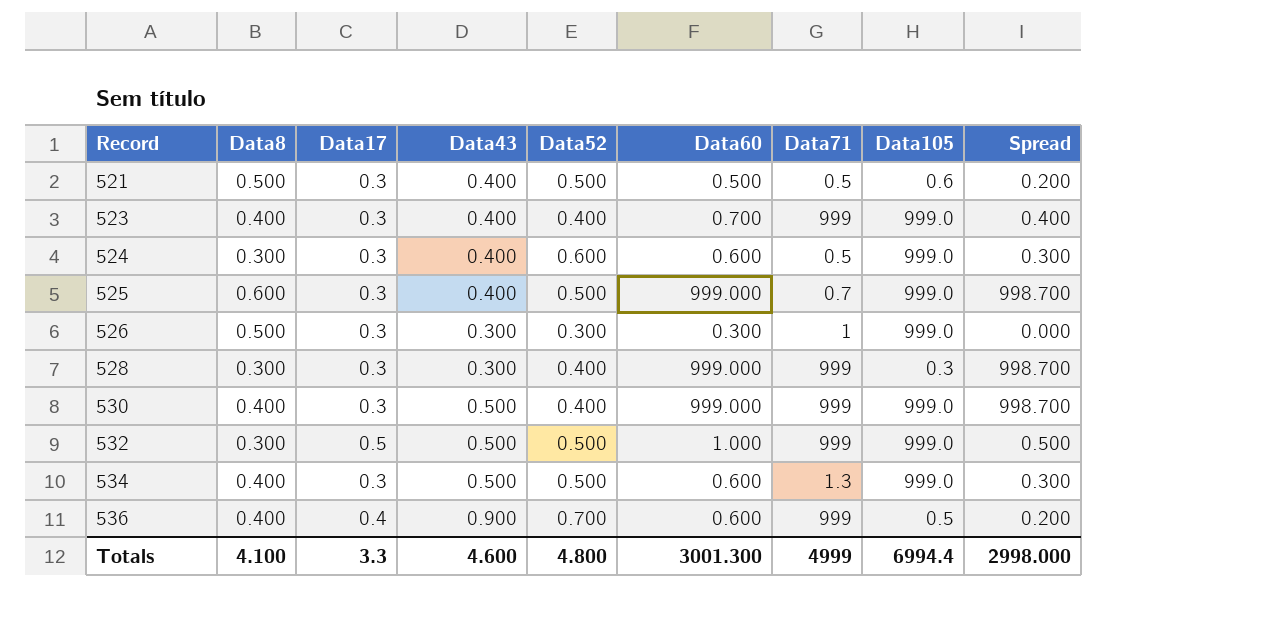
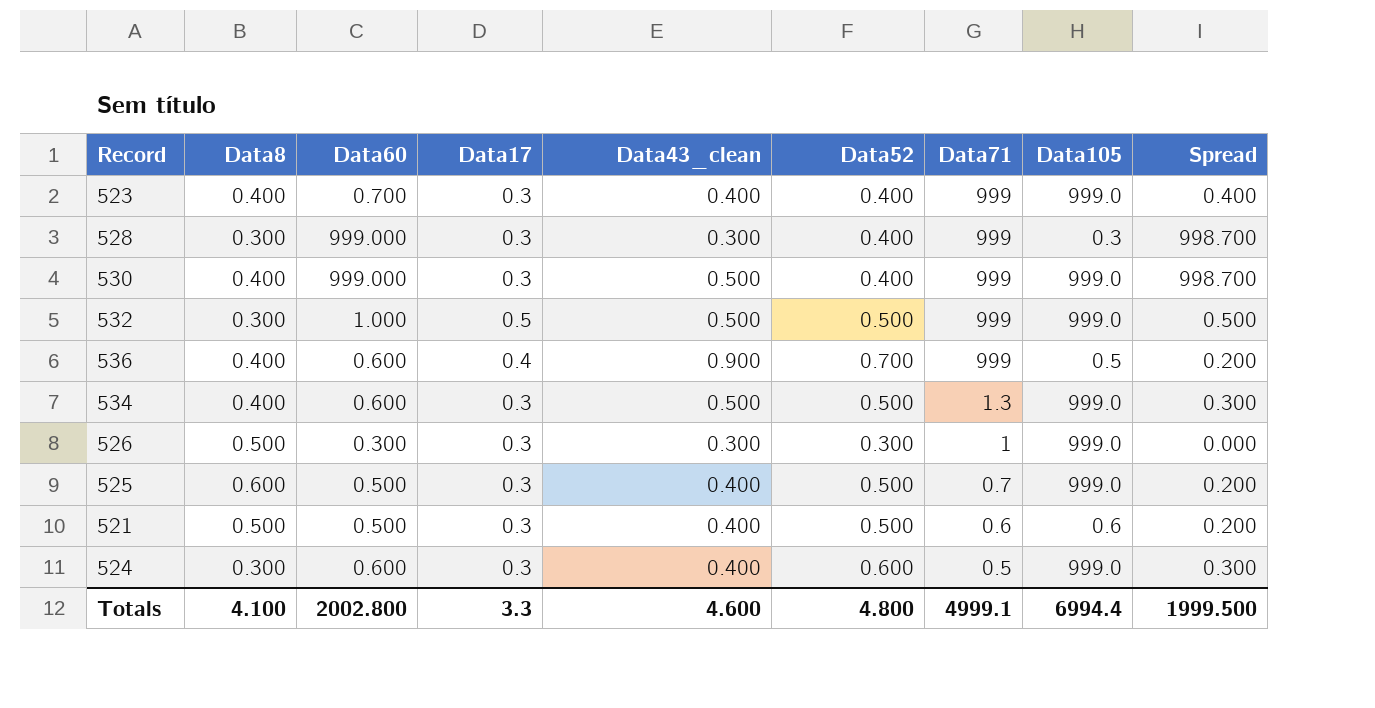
row order: Record ascending -> Data71 descending
column Data60 | position: 6 -> 3
column name: Data43 -> Data43_clean
525 | Data60: 999.000 -> 0.500
525 | Spread: 998.700 -> 0.200
521 | Data71: 0.5 -> 0.6
Totals | Data60: 3001.300 -> 2002.800
Totals | Data71: 4999 -> 4999.1
Totals | Spread: 2998.000 -> 1999.500

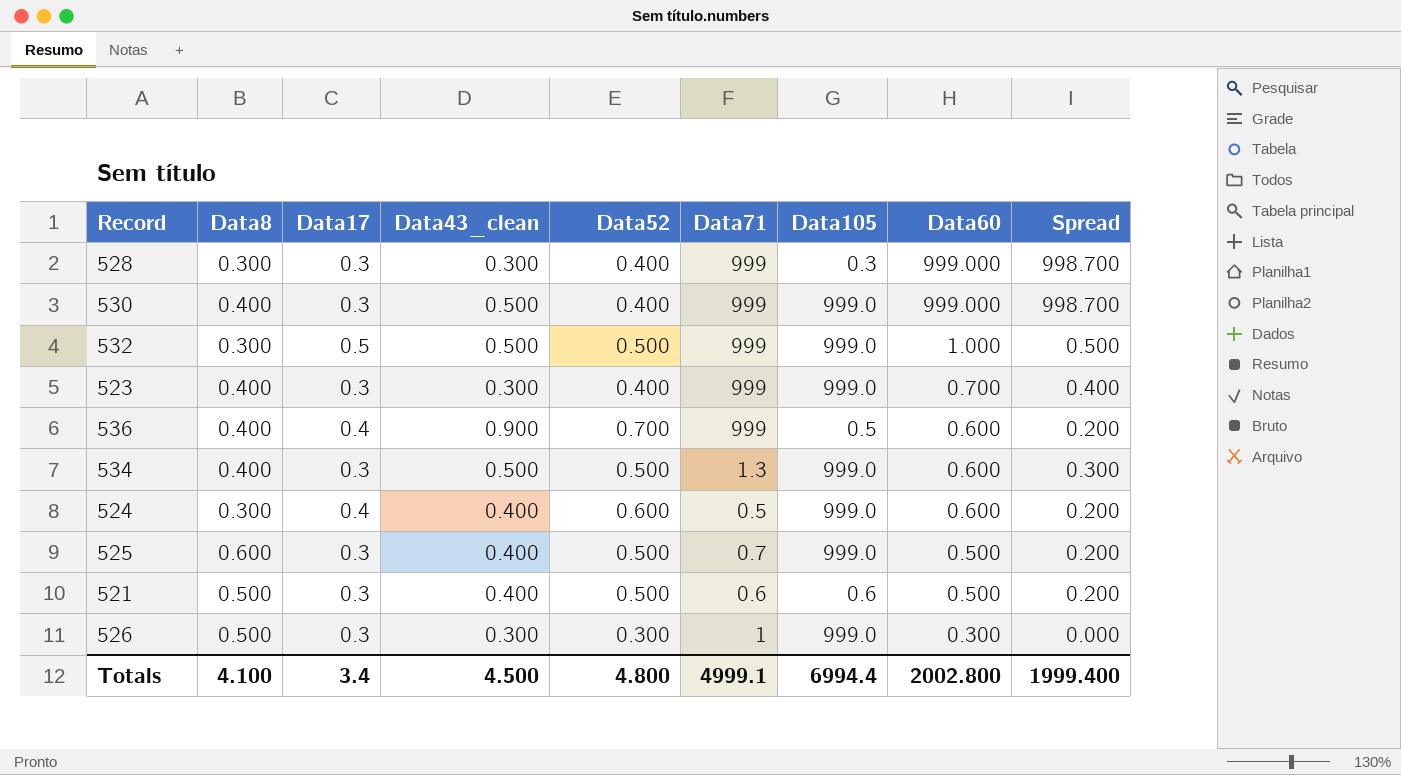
row order: Data71 descending -> Data60 descending
column Data60 | position: 3 -> 8
523 | Data43_clean: 0.400 -> 0.300
524 | Data17: 0.3 -> 0.4
524 | Spread: 0.300 -> 0.200
Totals | Data17: 3.3 -> 3.4
Totals | Data43_clean: 4.600 -> 4.500
Totals | Spread: 1999.500 -> 1999.400

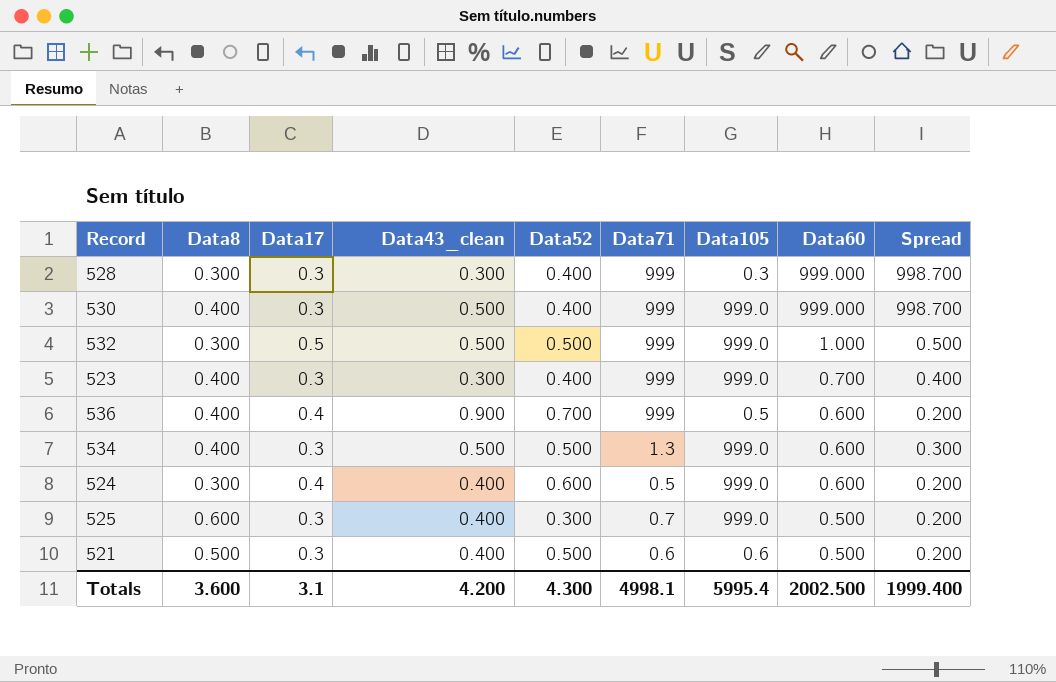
row 526: 0.500 | 0.3 | 0.300 | 0.300 | 1 | 999.0 | 0.300 | 0.000 -> none
525 | Data52: 0.500 -> 0.300
Totals | Data8: 4.100 -> 3.600
Totals | Data17: 3.4 -> 3.1
Totals | Data43_clean: 4.500 -> 4.200
Totals | Data52: 4.800 -> 4.300
Totals | Data71: 4999.1 -> 4998.1
Totals | Data105: 6994.4 -> 5995.4
Totals | Data60: 2002.800 -> 2002.500

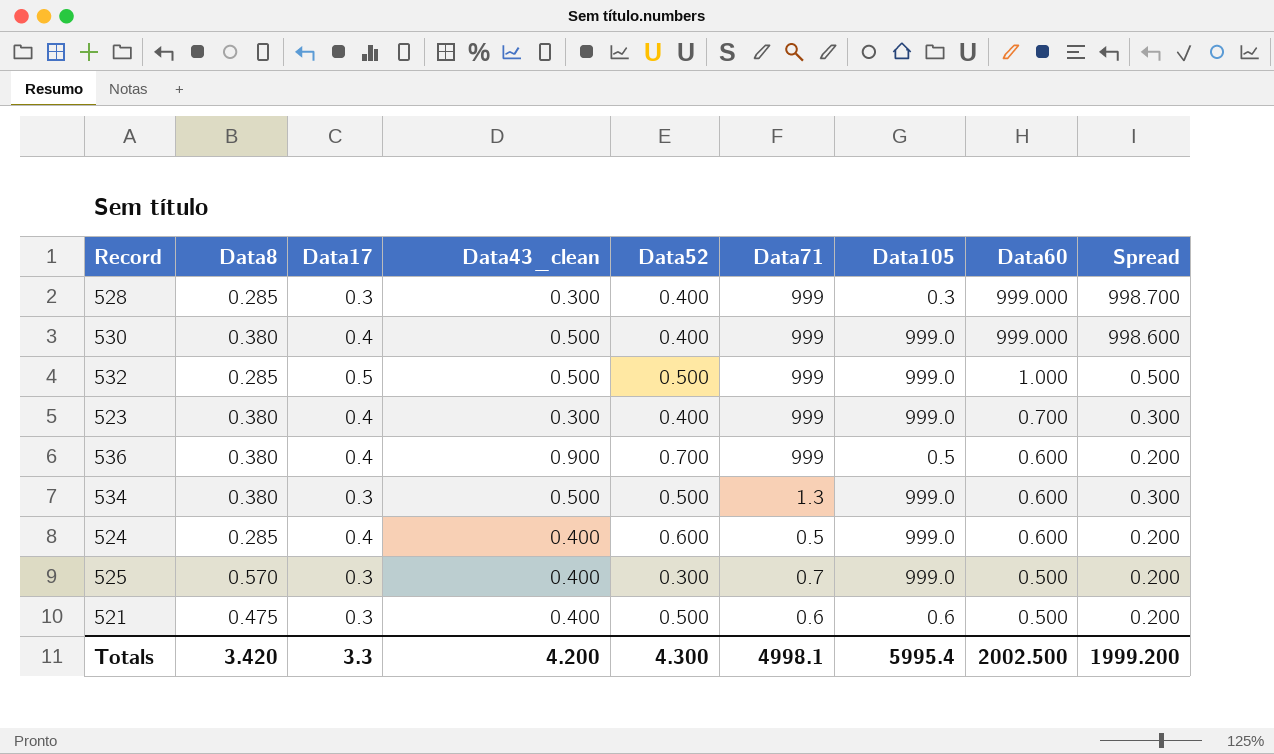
528 | Data8: 0.300 -> 0.285
530 | Data8: 0.400 -> 0.380
530 | Data17: 0.3 -> 0.4
530 | Spread: 998.700 -> 998.600
532 | Data8: 0.300 -> 0.285
523 | Data8: 0.400 -> 0.380
523 | Data17: 0.3 -> 0.4
523 | Spread: 0.400 -> 0.300
536 | Data8: 0.400 -> 0.380
534 | Data8: 0.400 -> 0.380
524 | Data8: 0.300 -> 0.285
525 | Data8: 0.600 -> 0.570
521 | Data8: 0.500 -> 0.475
Totals | Data8: 3.600 -> 3.420
Totals | Data17: 3.1 -> 3.3
Totals | Spread: 1999.400 -> 1999.200

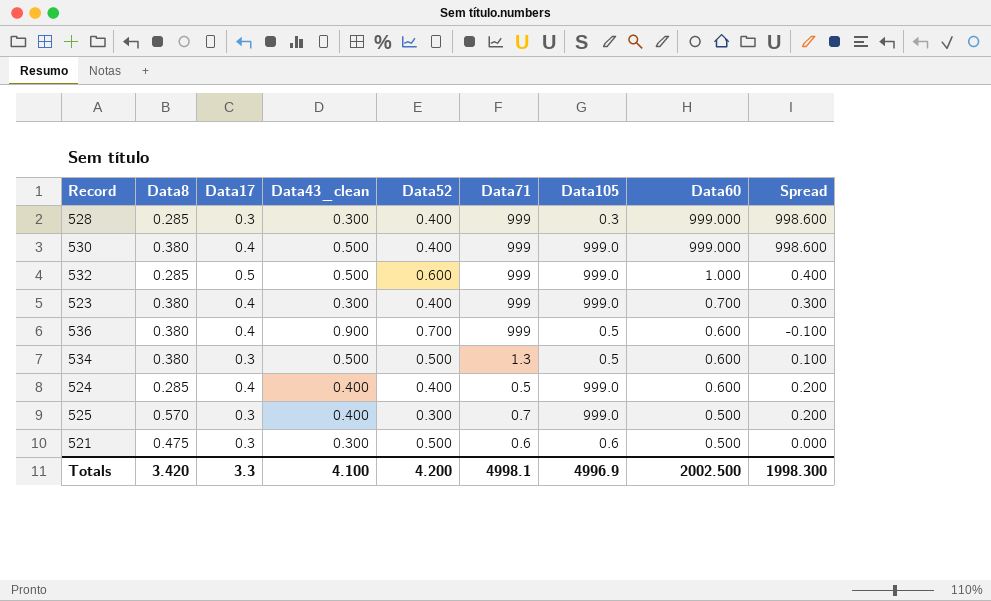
column Spread | formula: [Data60] - [Data17] -> [Data60] - [Data52]
532 | Data52: 0.500 -> 0.600
534 | Data105: 999.0 -> 0.5
524 | Data52: 0.600 -> 0.400
521 | Data43_clean: 0.400 -> 0.300
Totals | Data43_clean: 4.200 -> 4.100
Totals | Data52: 4.300 -> 4.200
Totals | Data105: 5995.4 -> 4996.9
Totals | Spread: 1999.200 -> 1998.300

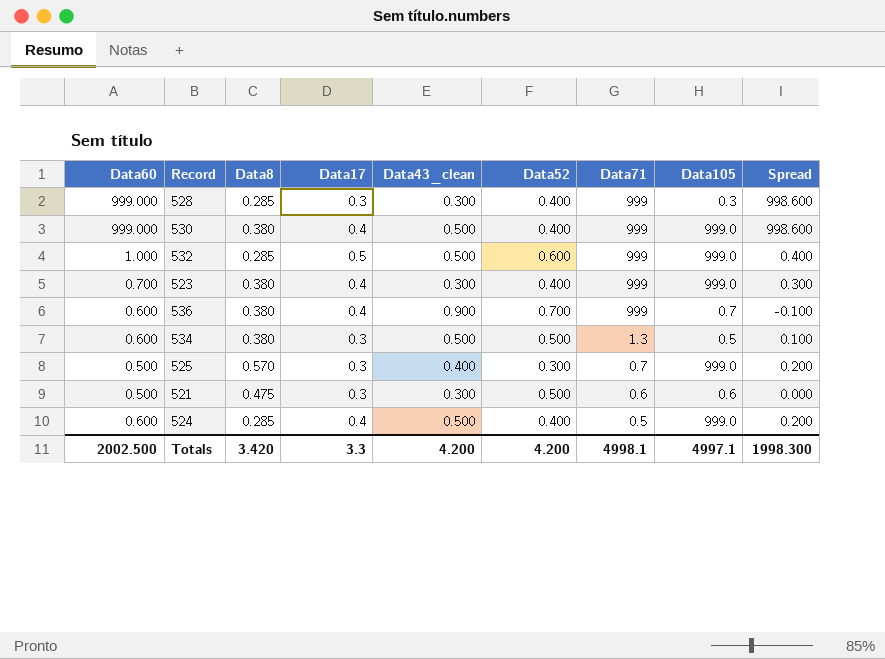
row order: Data60 descending -> Data71 descending
column Data60 | position: 8 -> 1
536 | Data105: 0.5 -> 0.7
524 | Data43_clean: 0.400 -> 0.500
Totals | Data43_clean: 4.100 -> 4.200
Totals | Data105: 4996.9 -> 4997.1

